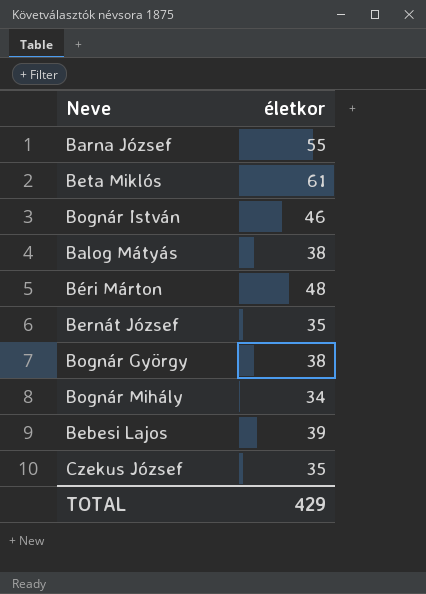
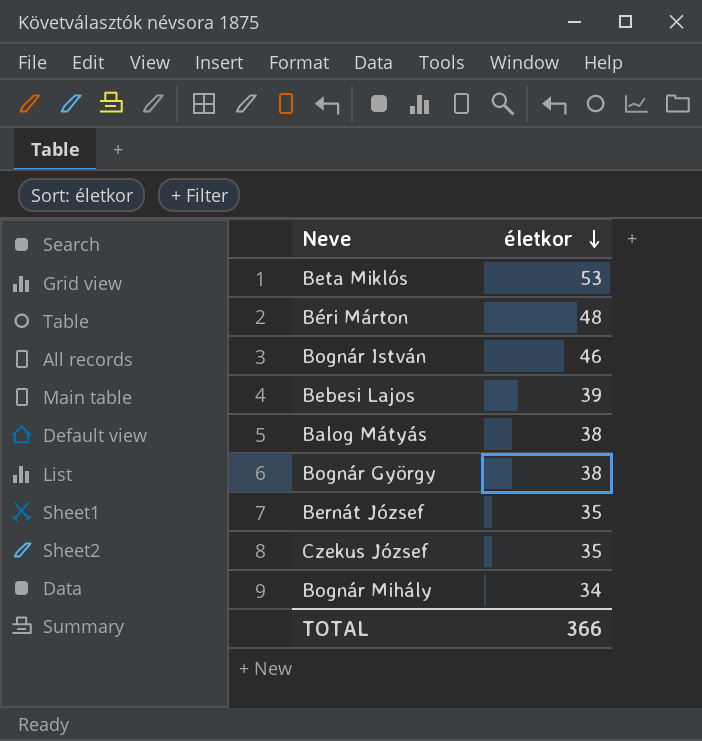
row order: none -> életkor descending
row Barna József: 55 -> none
Beta Miklós | életkor: 61 -> 53
TOTAL | életkor: 429 -> 366

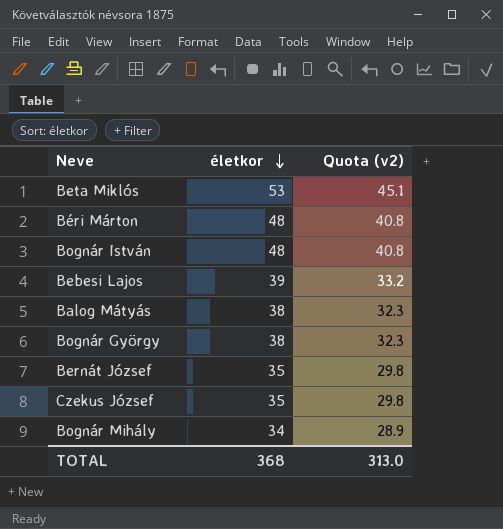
column Quota (v2) | formula: none -> [életkor] * 0.85
Bognár István | életkor: 46 -> 48
TOTAL | életkor: 366 -> 368

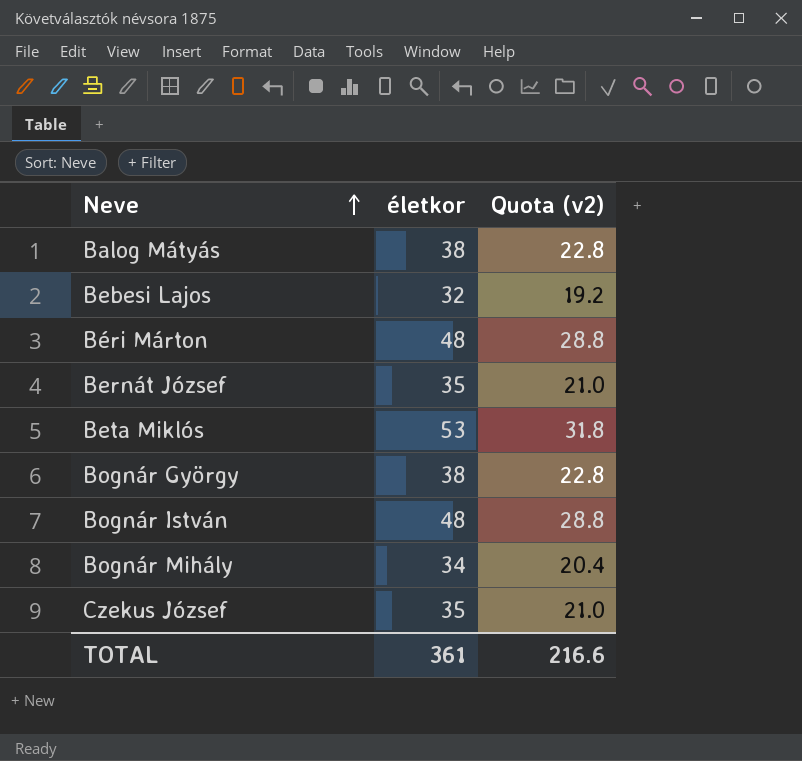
row order: életkor descending -> Neve ascending
column Quota (v2) | formula: [életkor] * 0.85 -> [életkor] * 0.6
Bebesi Lajos | életkor: 39 -> 32
TOTAL | életkor: 368 -> 361
TOTAL | Quota (v2): 313.0 -> 216.6

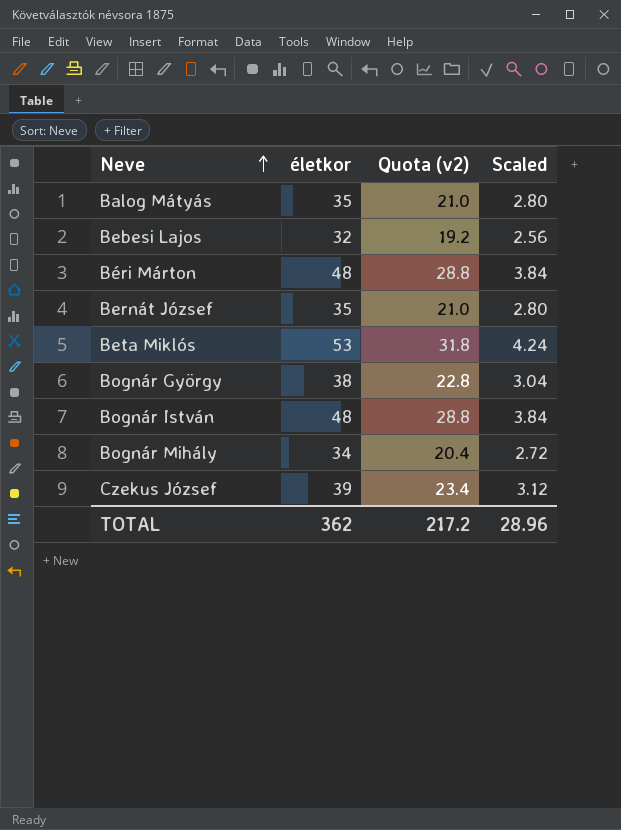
column Scaled | formula: none -> [életkor] * 0.08
Balog Mátyás | életkor: 38 -> 35
Balog Mátyás | Quota (v2): 22.8 -> 21.0
Czekus József | életkor: 35 -> 39
Czekus József | Quota (v2): 21.0 -> 23.4
TOTAL | életkor: 361 -> 362
TOTAL | Quota (v2): 216.6 -> 217.2

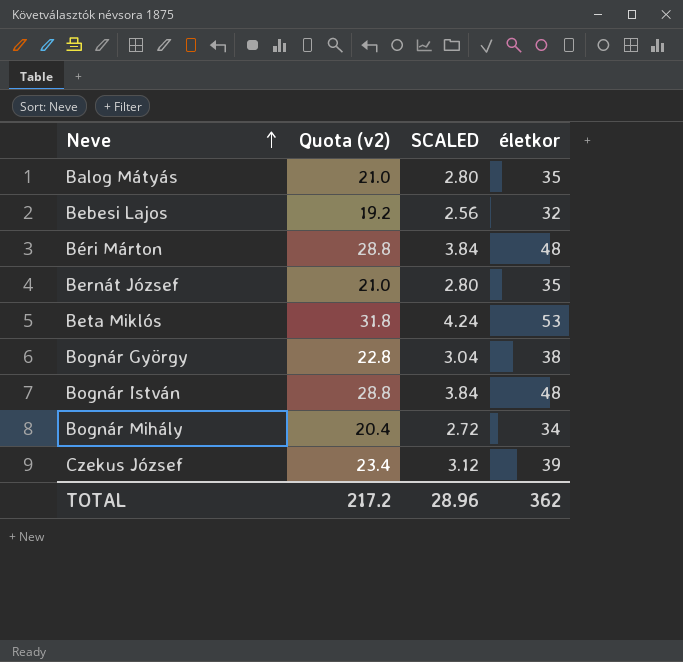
column name: Scaled -> SCALED
column életkor | position: 2 -> 4

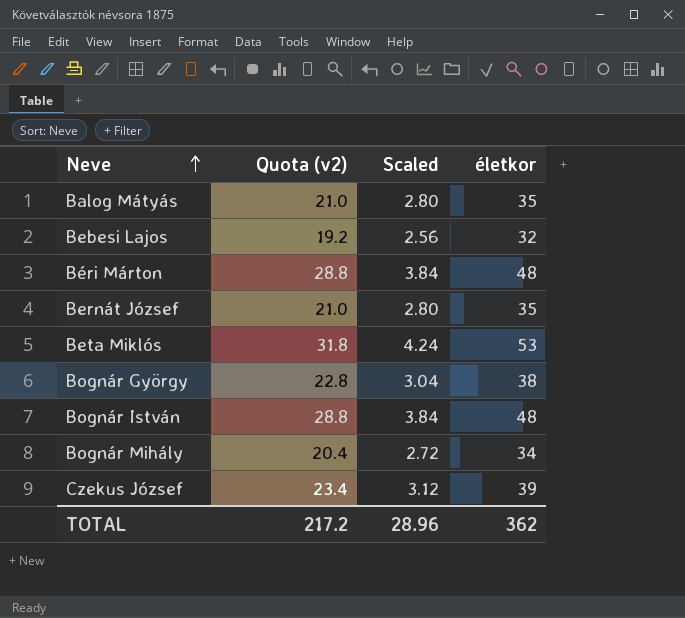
column name: SCALED -> Scaled

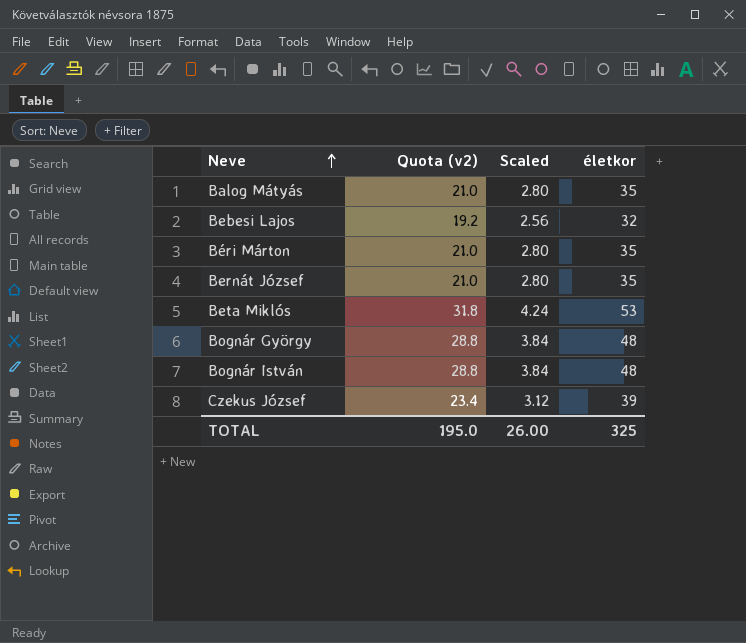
row Bognár Mihály: 20.4 | 2.72 | 34 -> none
Béri Márton | Quota (v2): 28.8 -> 21.0
Béri Márton | Scaled: 3.84 -> 2.80
Béri Márton | életkor: 48 -> 35
Bognár György | Quota (v2): 22.8 -> 28.8
Bognár György | Scaled: 3.04 -> 3.84
Bognár György | életkor: 38 -> 48
TOTAL | Quota (v2): 217.2 -> 195.0
TOTAL | Scaled: 28.96 -> 26.00
TOTAL | életkor: 362 -> 325

